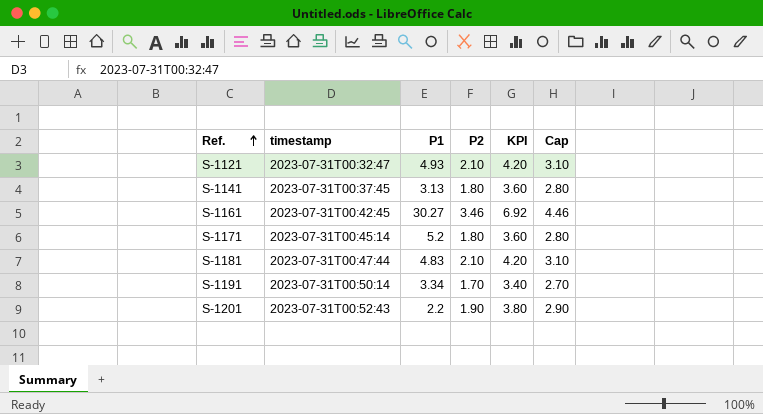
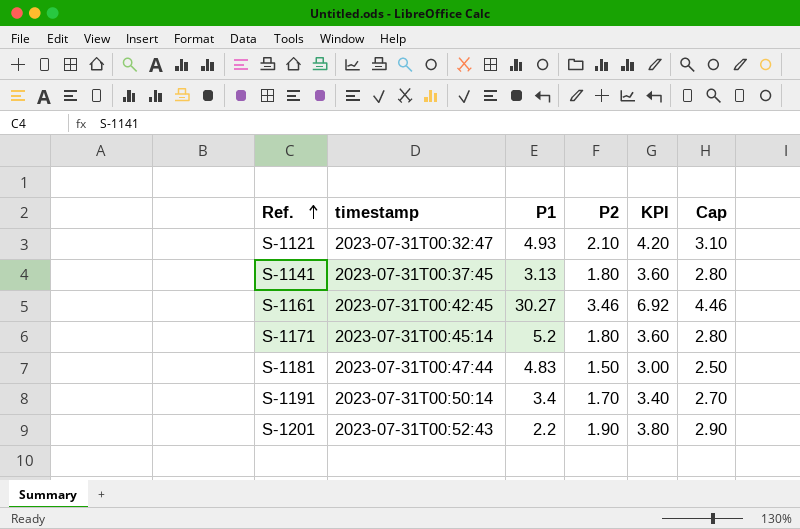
S-1181 | P2: 2.10 -> 1.50
S-1181 | KPI: 4.20 -> 3.00
S-1181 | Cap: 3.10 -> 2.50
S-1191 | P1: 3.34 -> 3.4

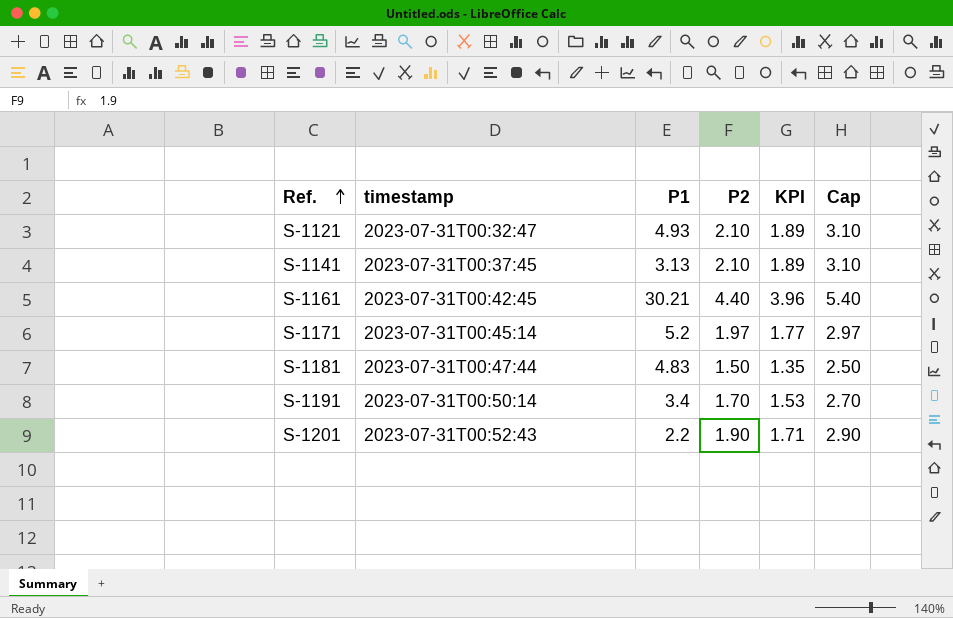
column KPI | formula: [P2] * 2 -> [P2] * 0.9
S-1141 | P2: 1.80 -> 2.10
S-1141 | Cap: 2.80 -> 3.10
S-1161 | P1: 30.27 -> 30.21
S-1161 | P2: 3.46 -> 4.40
S-1161 | Cap: 4.46 -> 5.40
S-1171 | P2: 1.80 -> 1.97
S-1171 | Cap: 2.80 -> 2.97

